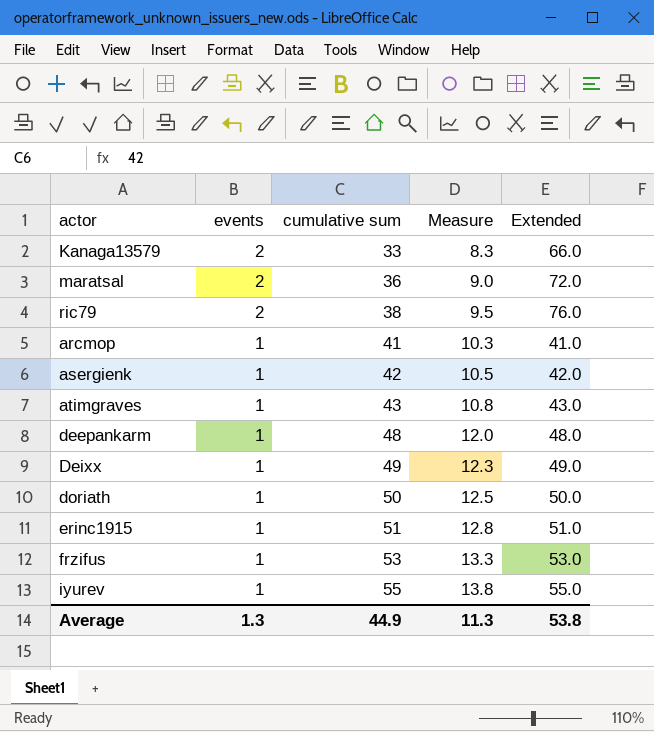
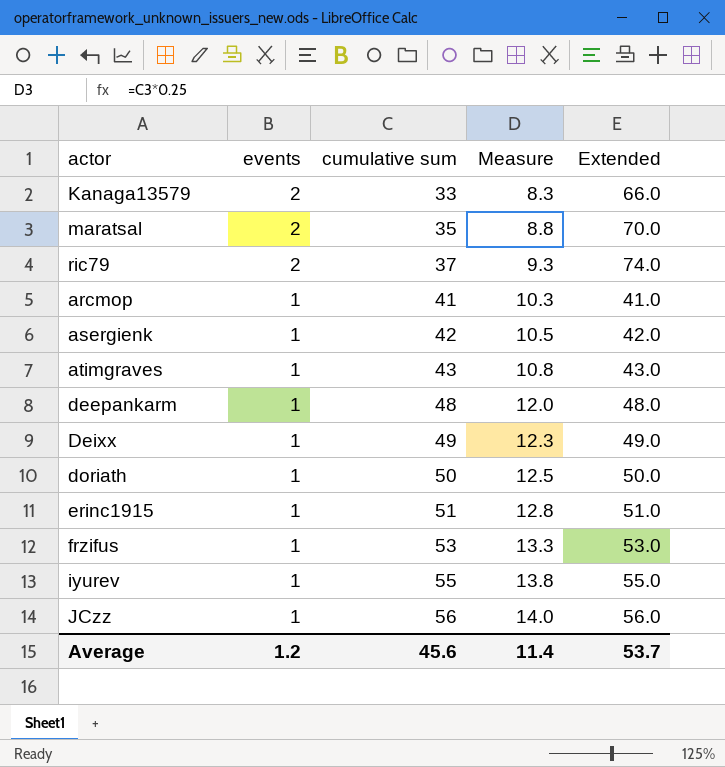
maratsal | cumulative sum: 36 -> 35
maratsal | Measure: 9.0 -> 8.8
maratsal | Extended: 72.0 -> 70.0
ric79 | cumulative sum: 38 -> 37
ric79 | Measure: 9.5 -> 9.3
ric79 | Extended: 76.0 -> 74.0
row JCzz: none -> 1 | 56 | 14.0 | 56.0
Average | events: 1.3 -> 1.2
Average | cumulative sum: 44.9 -> 45.6
Average | Measure: 11.3 -> 11.4
Average | Extended: 53.8 -> 53.7

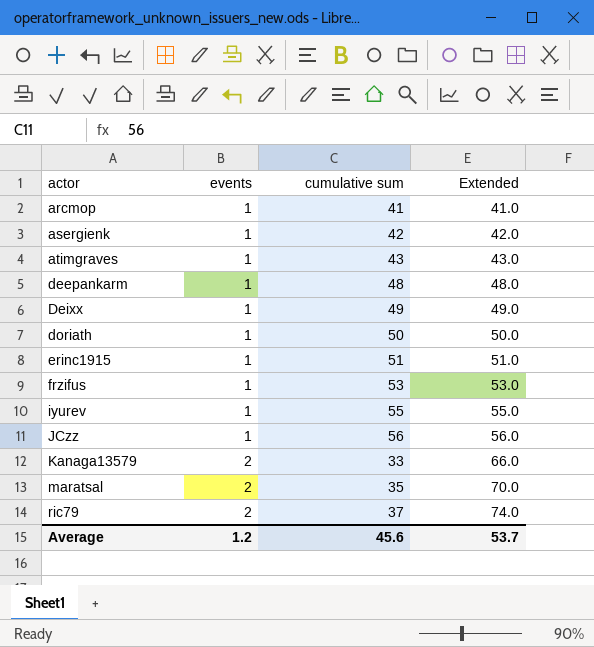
row order: events descending -> actor ascending
column Measure | formula: [cumulative sum] * 0.25 -> none

